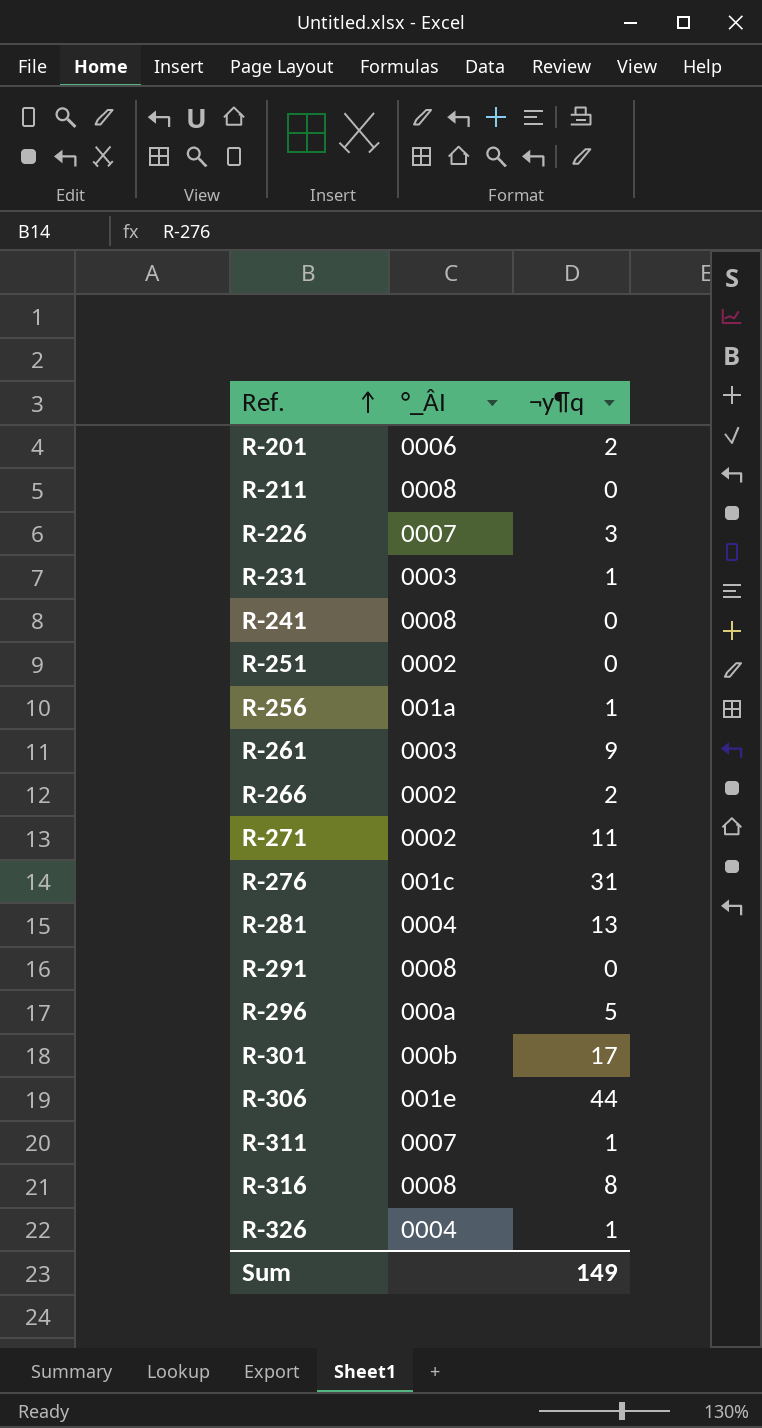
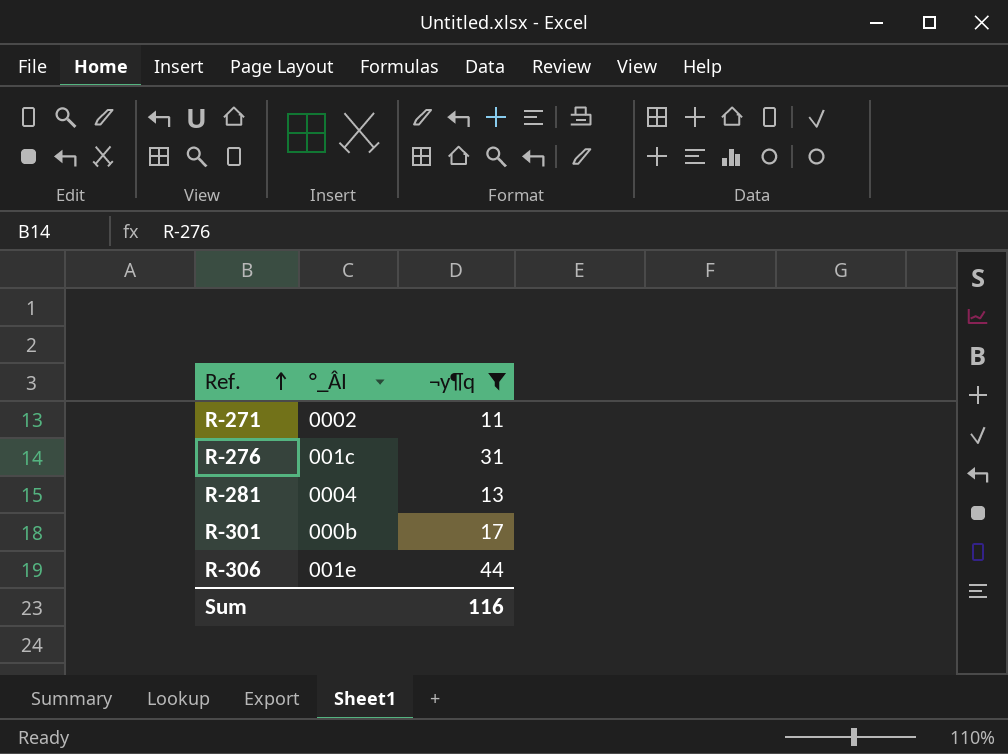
filter: none -> ¬y¶q >= 11
Sum | ¬y¶q: 149 -> 116

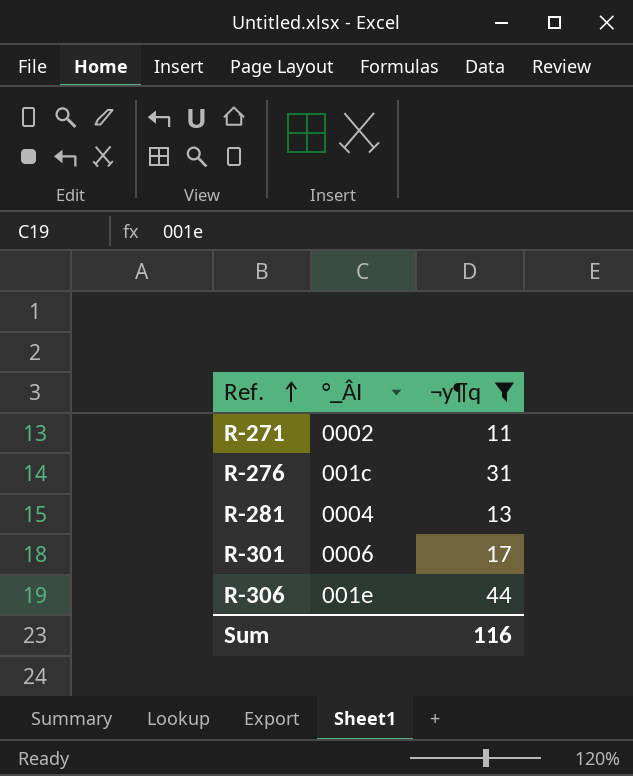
R-301 | °_ÂI: 000b -> 0006

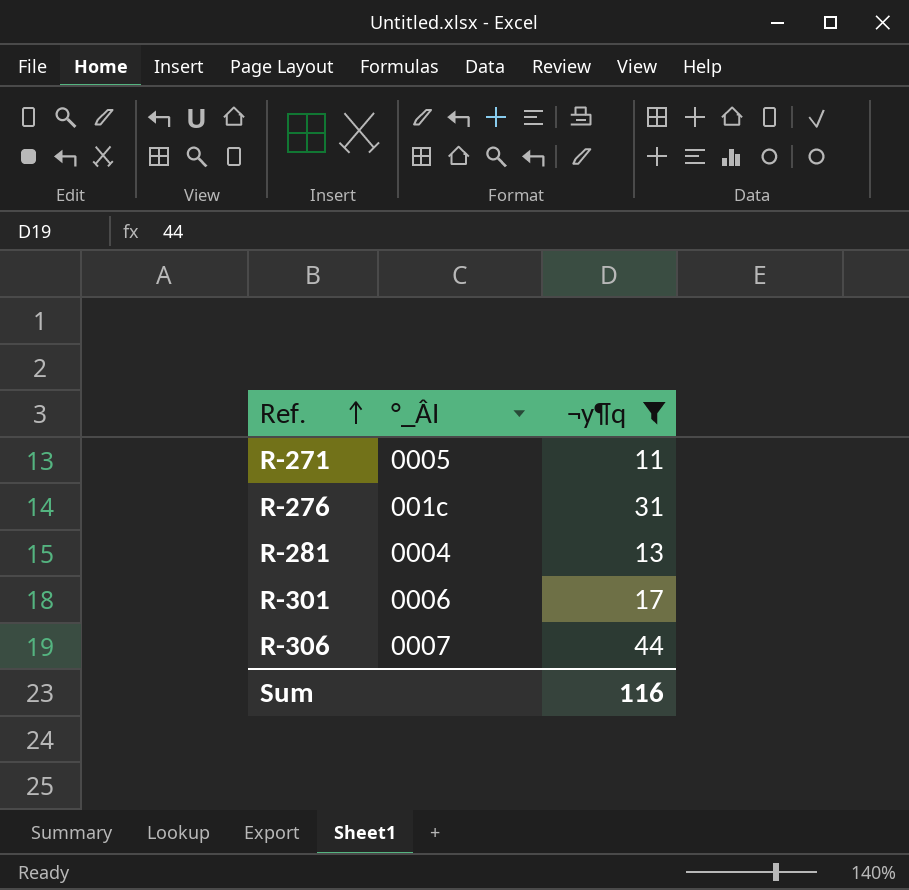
R-271 | °_ÂI: 0002 -> 0005
R-306 | °_ÂI: 001e -> 0007

